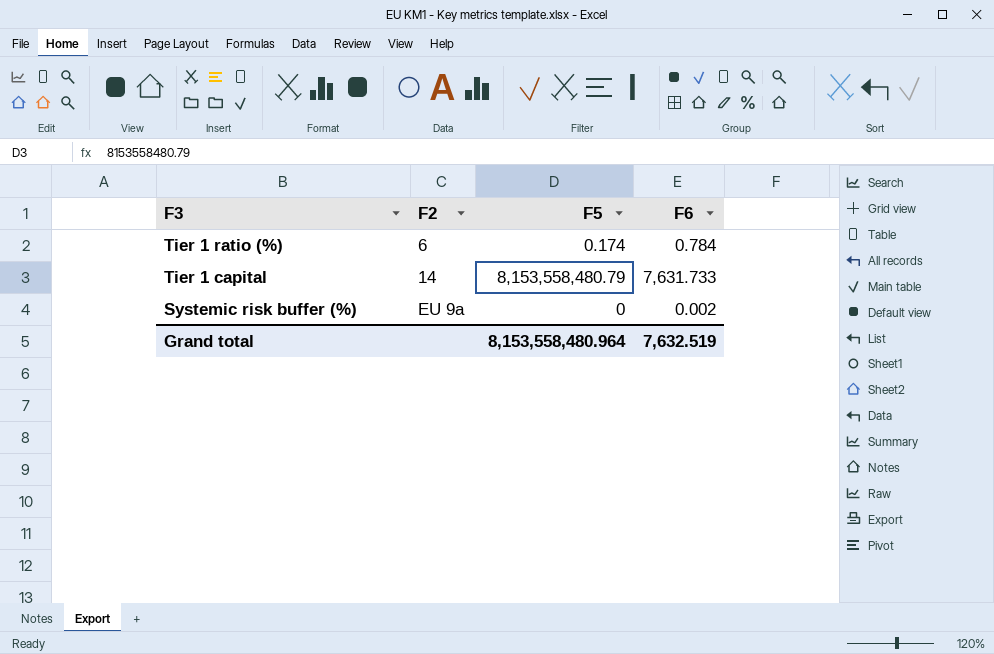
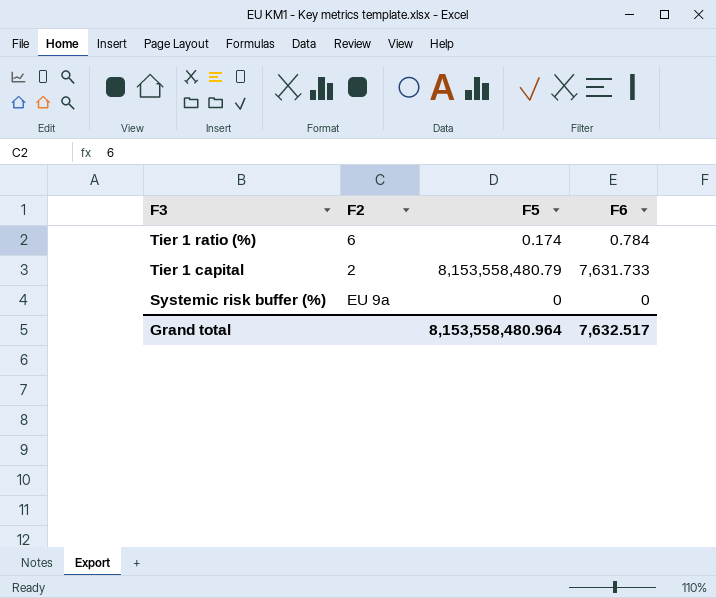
Tier 1 capital | F2: 14 -> 2
Systemic risk buffer (%) | F6: 0.002 -> 0
Grand total | F6: 7,632.519 -> 7,632.517

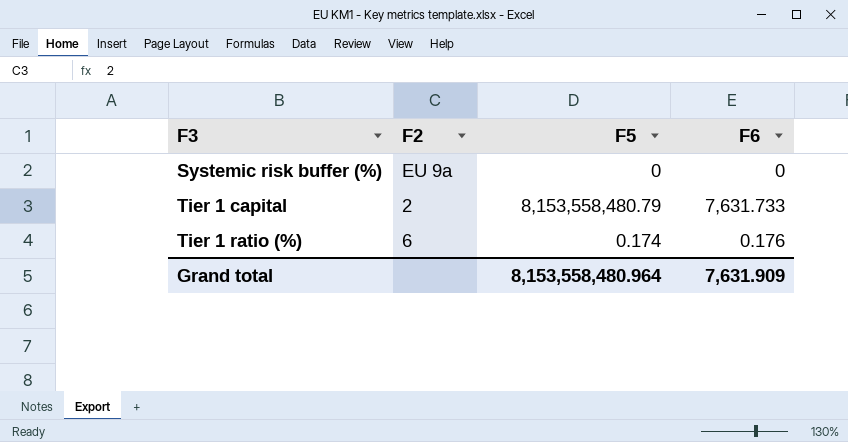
row order: F3 descending -> F3 ascending
Tier 1 ratio (%) | F6: 0.784 -> 0.176
Grand total | F6: 7,632.517 -> 7,631.909

